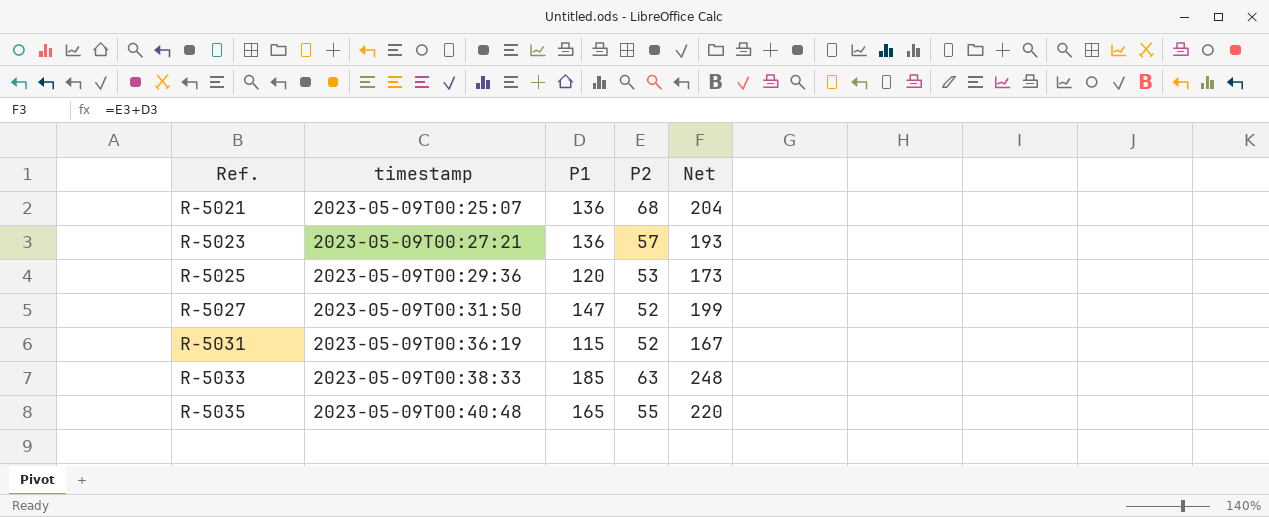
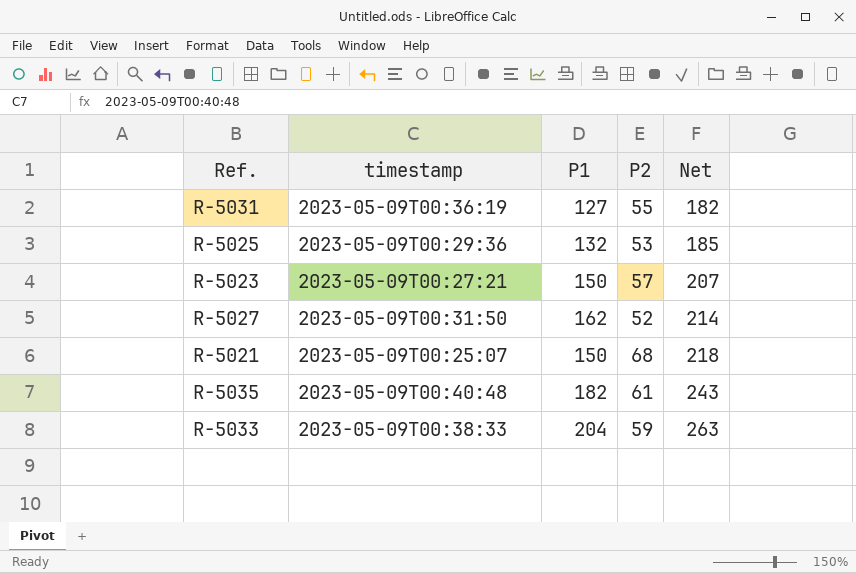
row order: Ref. ascending -> Net ascending
R-5031 | P1: 115 -> 127
R-5031 | P2: 52 -> 55
R-5031 | Net: 167 -> 182
R-5025 | P1: 120 -> 132
R-5025 | Net: 173 -> 185
R-5023 | P1: 136 -> 150
R-5023 | Net: 193 -> 207
R-5027 | P1: 147 -> 162
R-5027 | Net: 199 -> 214
R-5021 | P1: 136 -> 150
R-5021 | Net: 204 -> 218
R-5035 | P1: 165 -> 182
R-5035 | P2: 55 -> 61
R-5035 | Net: 220 -> 243
R-5033 | P1: 185 -> 204
R-5033 | P2: 63 -> 59
R-5033 | Net: 248 -> 263

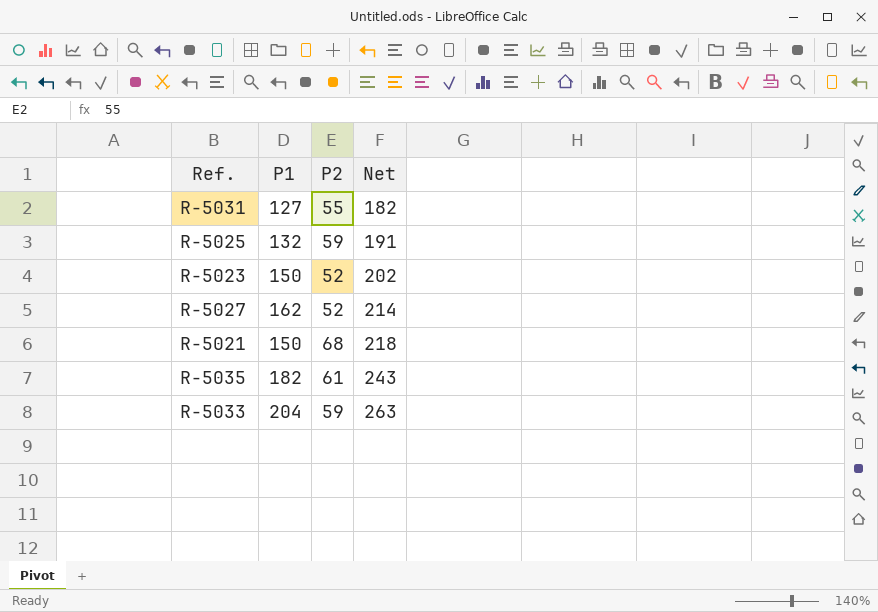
column timestamp | position: 2 -> none
R-5025 | P2: 53 -> 59
R-5025 | Net: 185 -> 191
R-5023 | P2: 57 -> 52
R-5023 | Net: 207 -> 202

